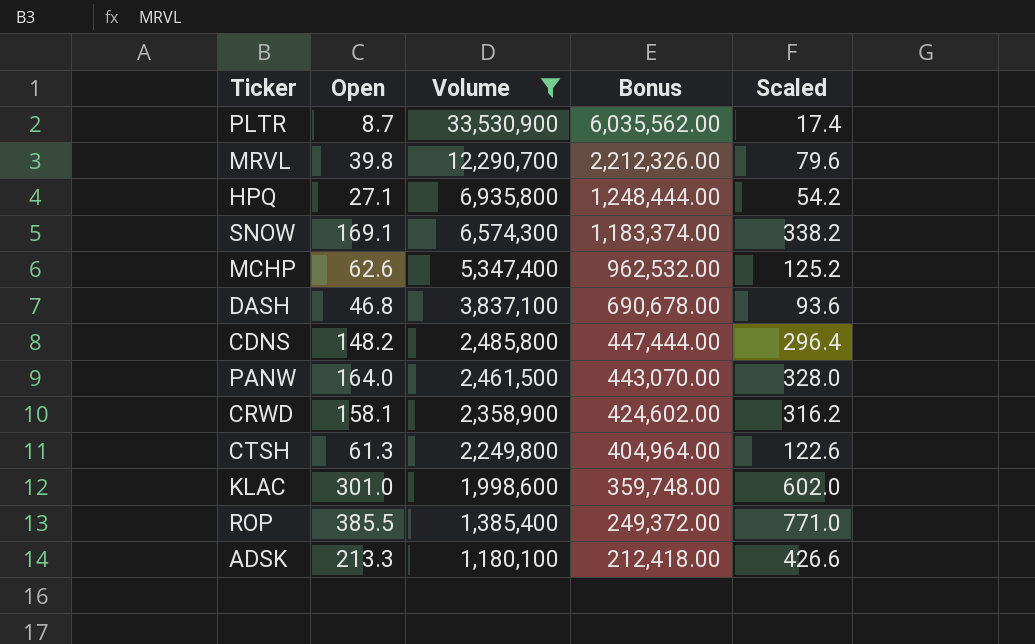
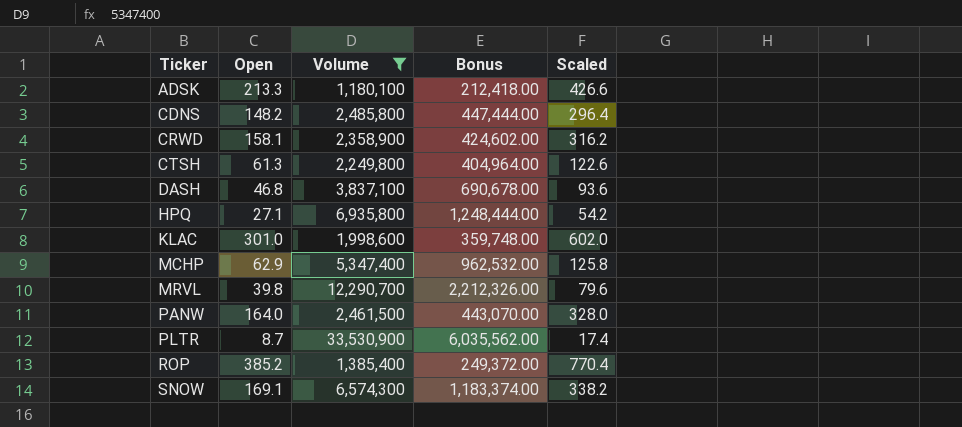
row order: Volume descending -> Ticker ascending
MCHP | Open: 62.6 -> 62.9
MCHP | Scaled: 125.2 -> 125.8
ROP | Open: 385.5 -> 385.2
ROP | Scaled: 771.0 -> 770.4

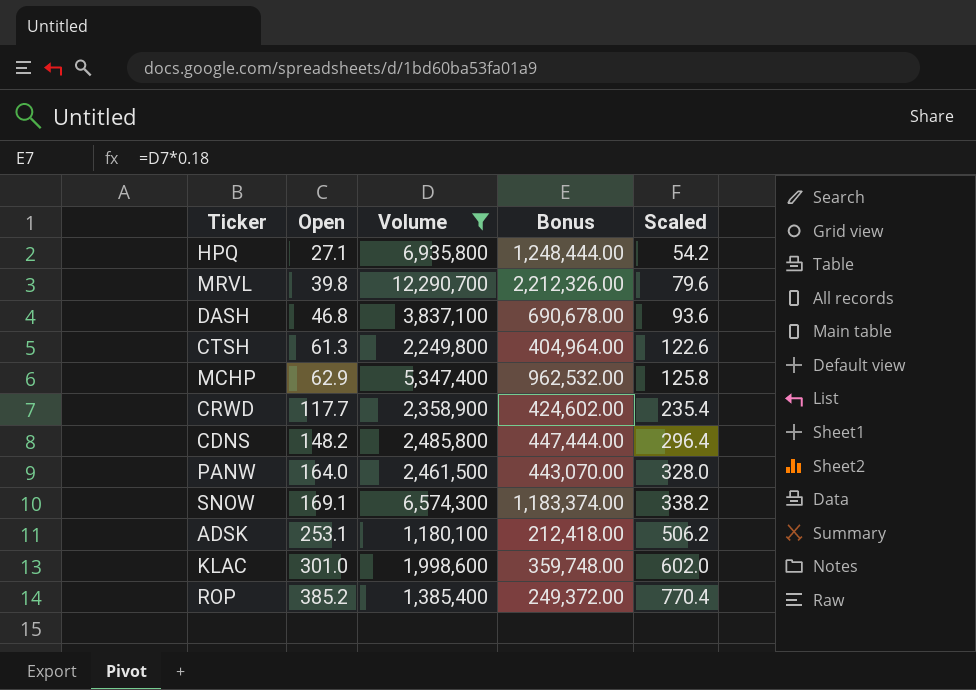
row order: Ticker ascending -> Open ascending
row PLTR: 8.7 | 33,530,900 | 6,035,562.00 | 17.4 -> none
CRWD | Open: 158.1 -> 117.7
CRWD | Scaled: 316.2 -> 235.4
ADSK | Open: 213.3 -> 253.1
ADSK | Scaled: 426.6 -> 506.2

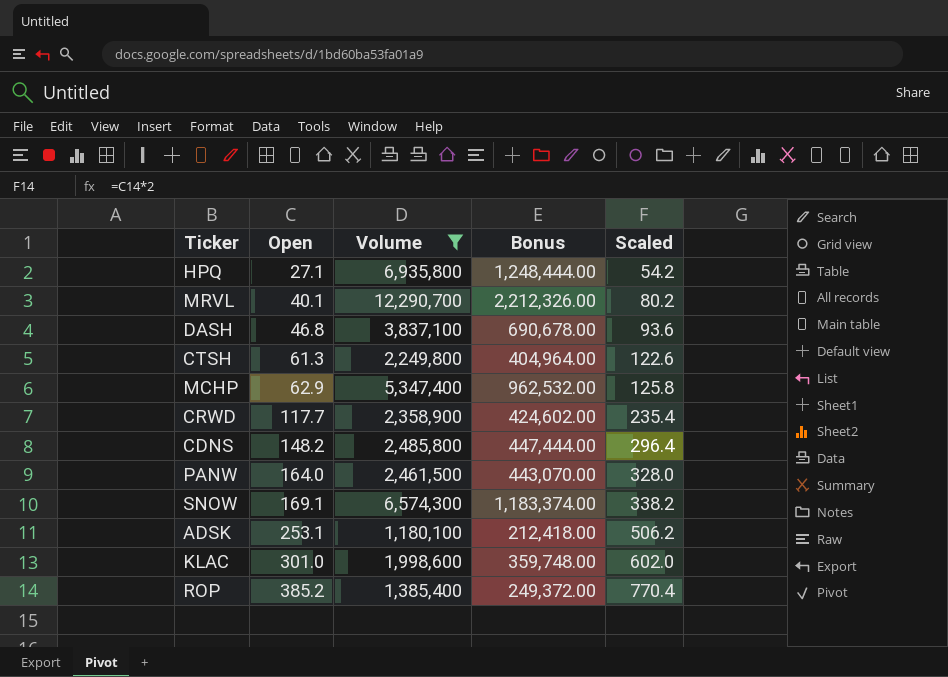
MRVL | Open: 39.8 -> 40.1
MRVL | Scaled: 79.6 -> 80.2

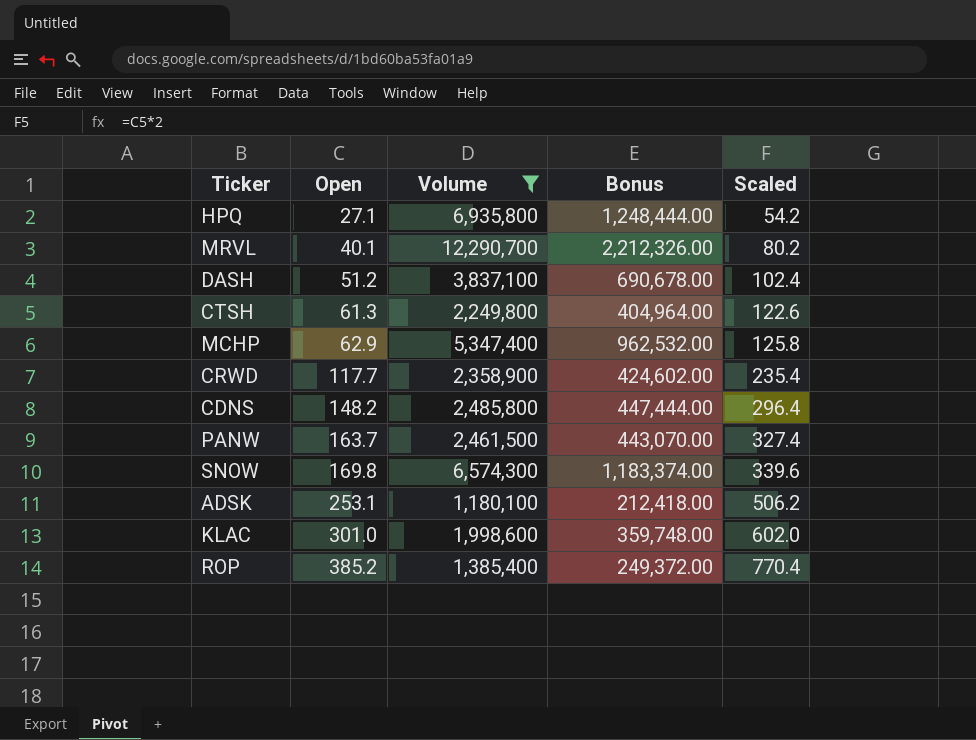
DASH | Open: 46.8 -> 51.2
DASH | Scaled: 93.6 -> 102.4
PANW | Open: 164.0 -> 163.7
PANW | Scaled: 328.0 -> 327.4
SNOW | Open: 169.1 -> 169.8
SNOW | Scaled: 338.2 -> 339.6

